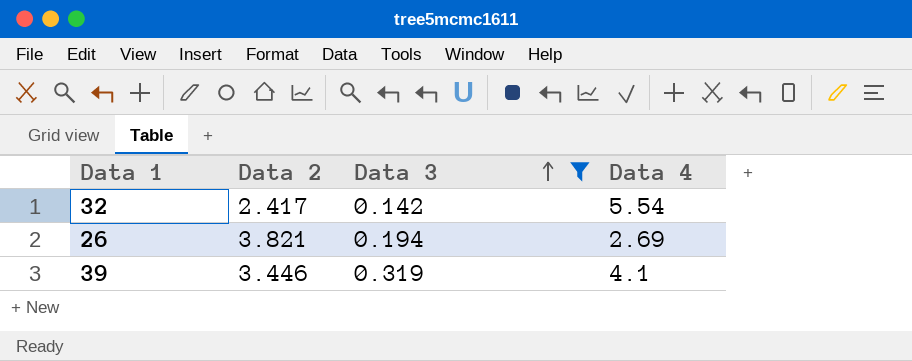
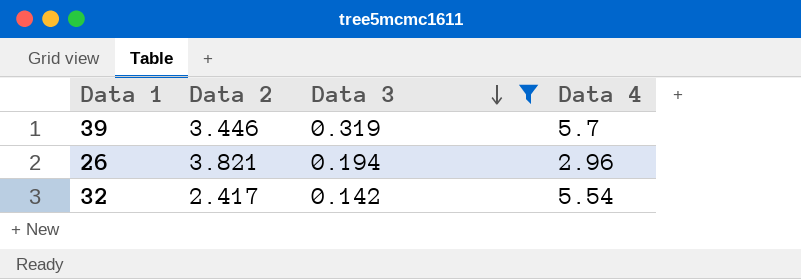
row order: Data 3 ascending -> Data 3 descending
39 | Data 4: 4.1 -> 5.7
26 | Data 4: 2.69 -> 2.96

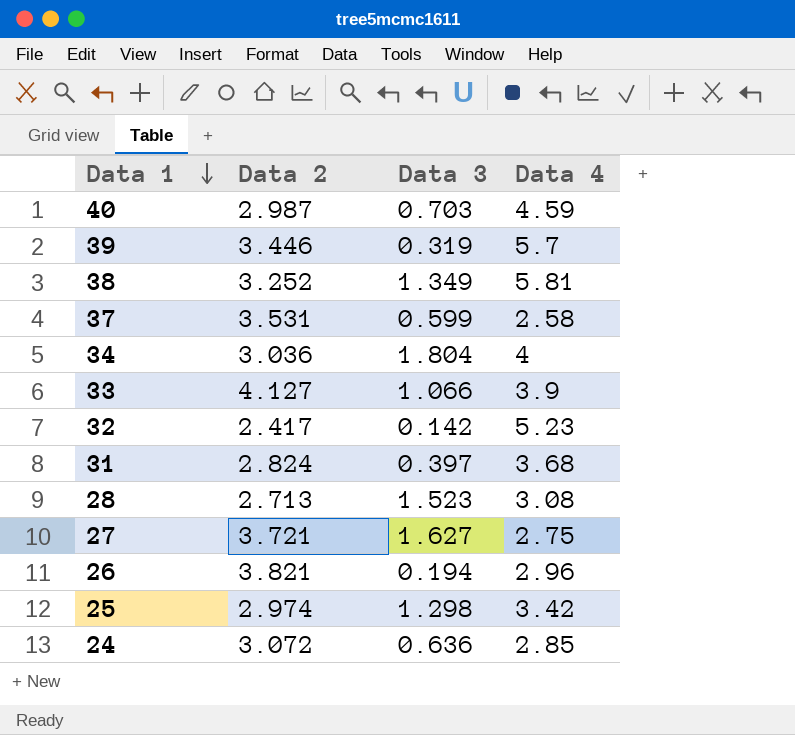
filter: Data 3 <= 0.319 -> none
row order: Data 3 descending -> Data 1 descending
32 | Data 4: 5.54 -> 5.23

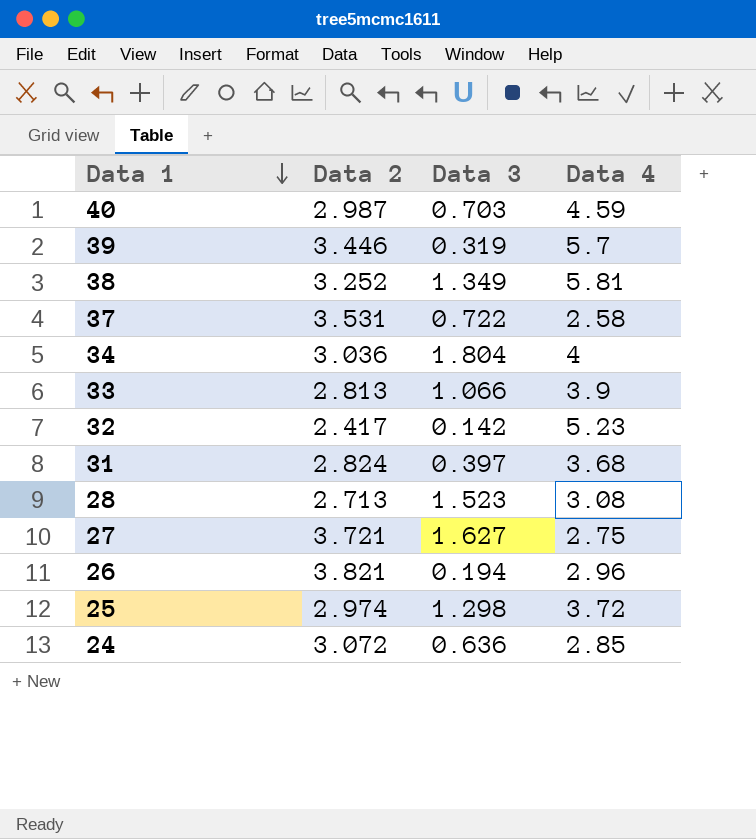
37 | Data 3: 0.599 -> 0.722
33 | Data 2: 4.127 -> 2.813
25 | Data 4: 3.42 -> 3.72

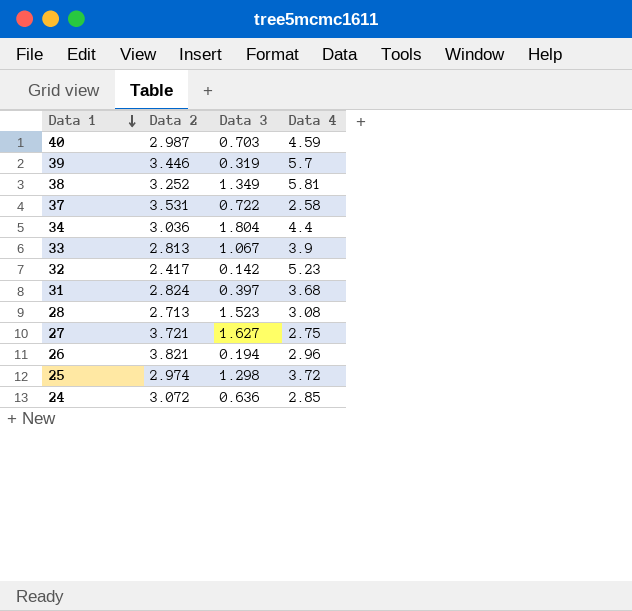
34 | Data 4: 4 -> 4.4
33 | Data 3: 1.066 -> 1.067

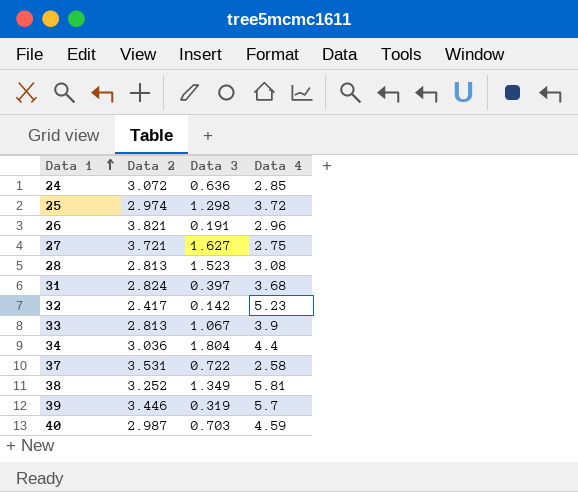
row order: Data 1 descending -> Data 1 ascending
26 | Data 3: 0.194 -> 0.191
28 | Data 2: 2.713 -> 2.813

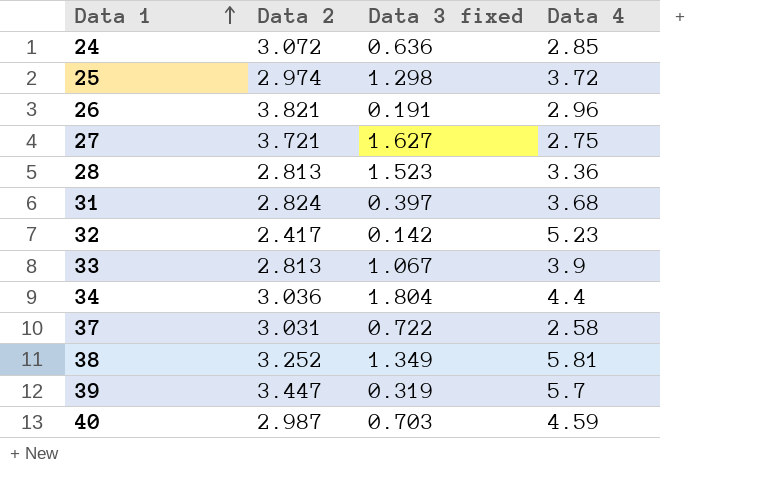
column name: Data 3 -> Data 3 fixed
28 | Data 4: 3.08 -> 3.36
37 | Data 2: 3.531 -> 3.031
39 | Data 2: 3.446 -> 3.447

